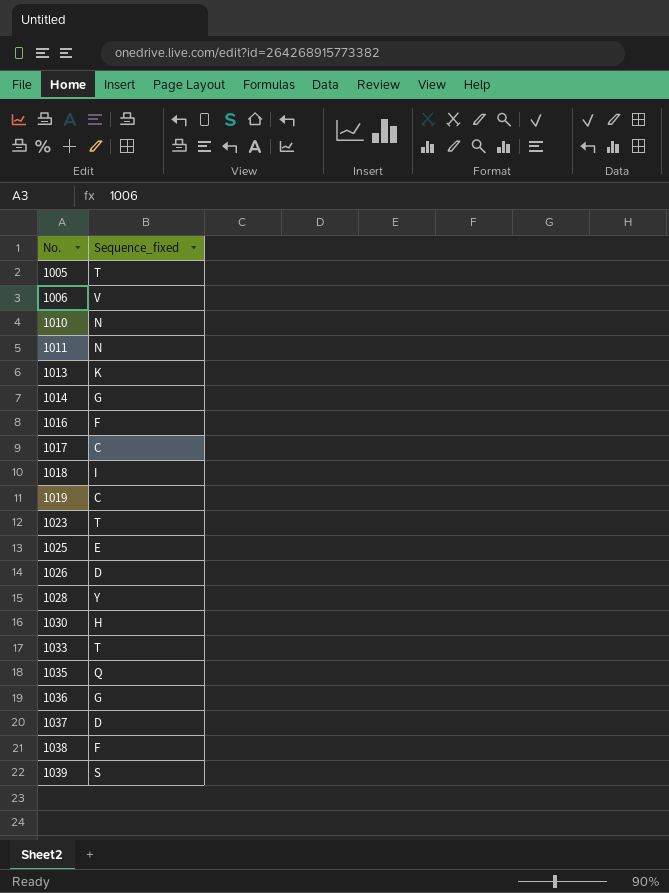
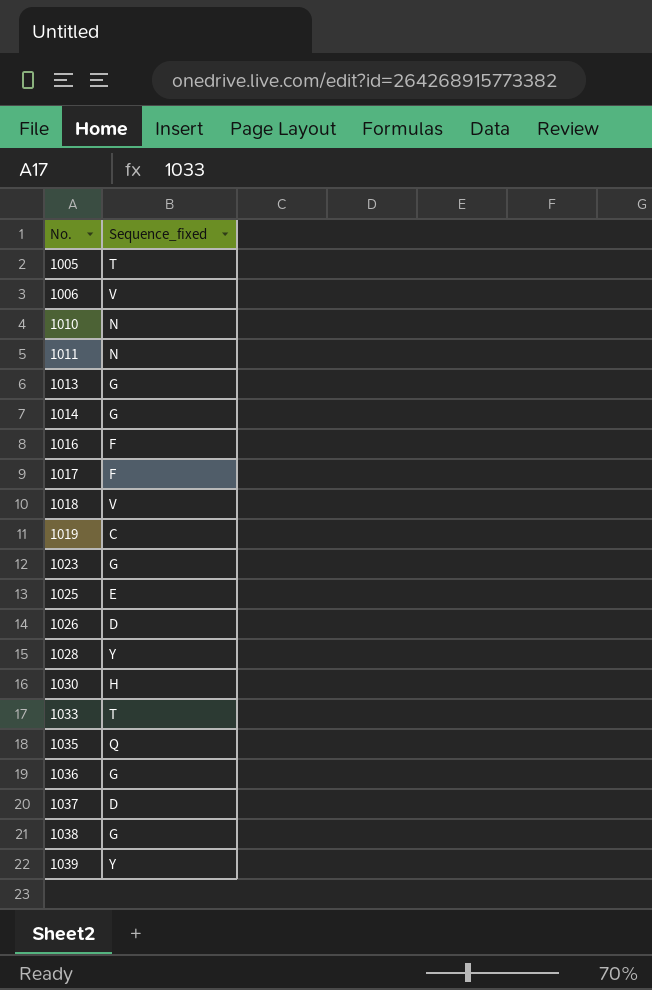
1013 | Sequence_fixed: K -> G
1017 | Sequence_fixed: C -> F
1018 | Sequence_fixed: I -> V
1023 | Sequence_fixed: T -> G
1038 | Sequence_fixed: F -> G
1039 | Sequence_fixed: S -> Y

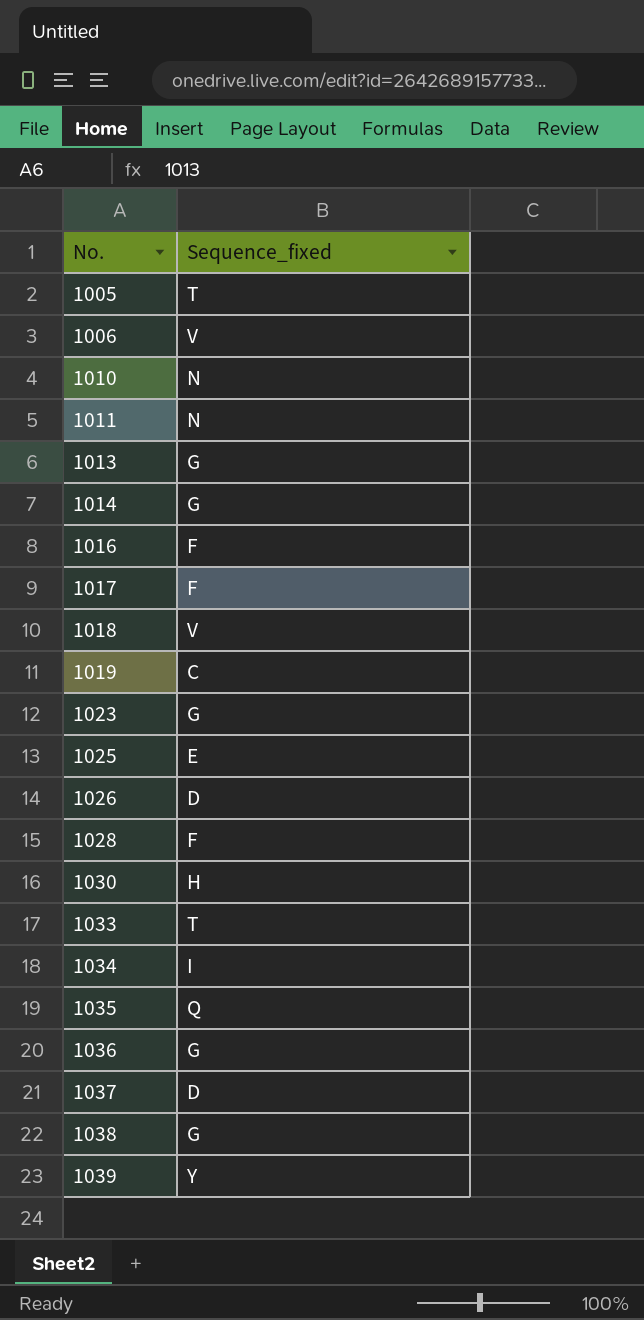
1028 | Sequence_fixed: Y -> F
row 1034: none -> I

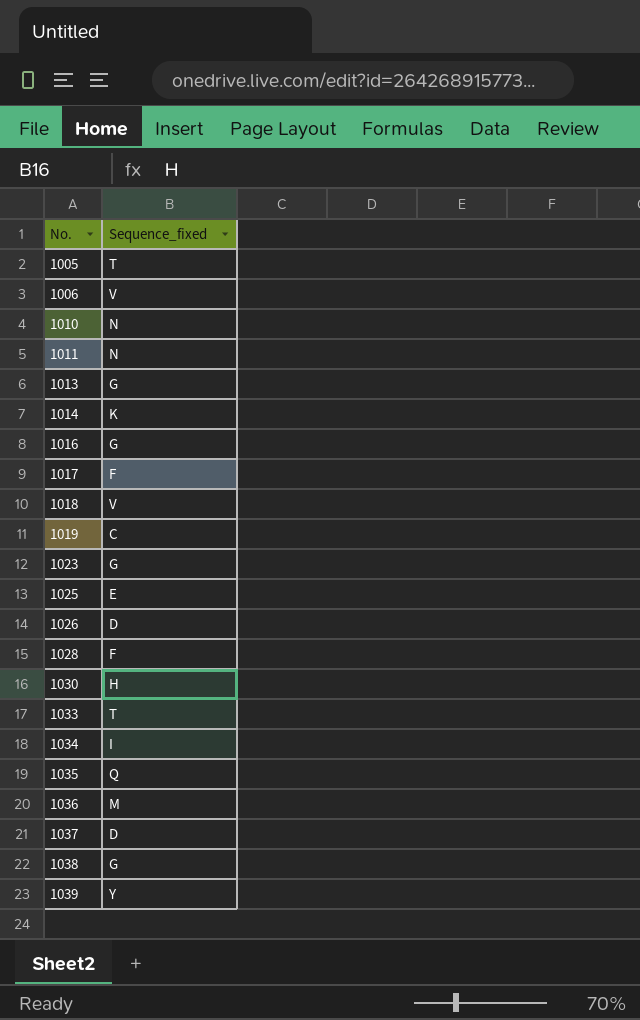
1014 | Sequence_fixed: G -> K
1016 | Sequence_fixed: F -> G
1036 | Sequence_fixed: G -> M

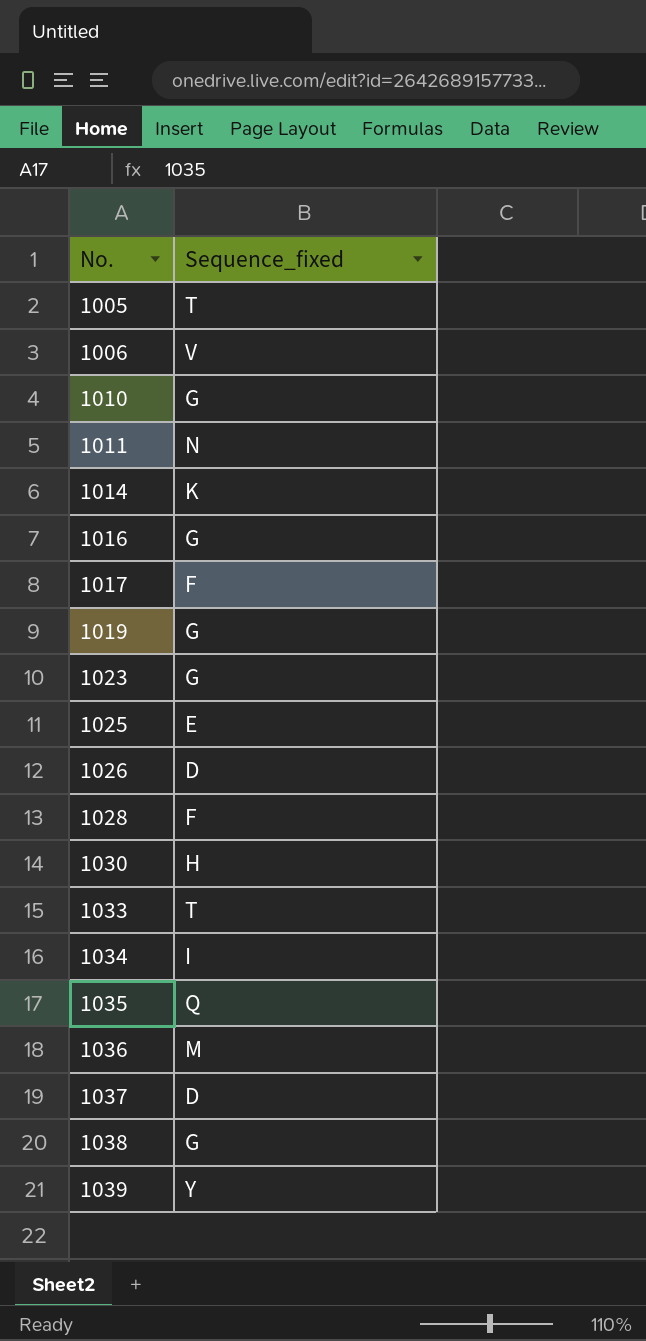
row 1013: G -> none
row 1018: V -> none
1010 | Sequence_fixed: N -> G
1019 | Sequence_fixed: C -> G

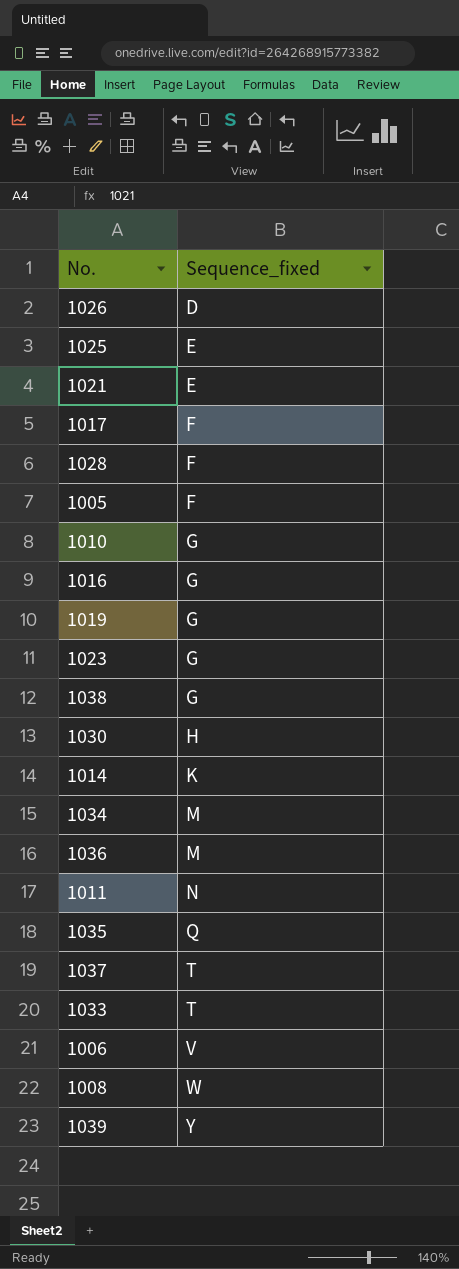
row order: No. ascending -> Sequence_fixed ascending
row 1021: none -> E
1005 | Sequence_fixed: T -> F
1034 | Sequence_fixed: I -> M
1037 | Sequence_fixed: D -> T
row 1008: none -> W

